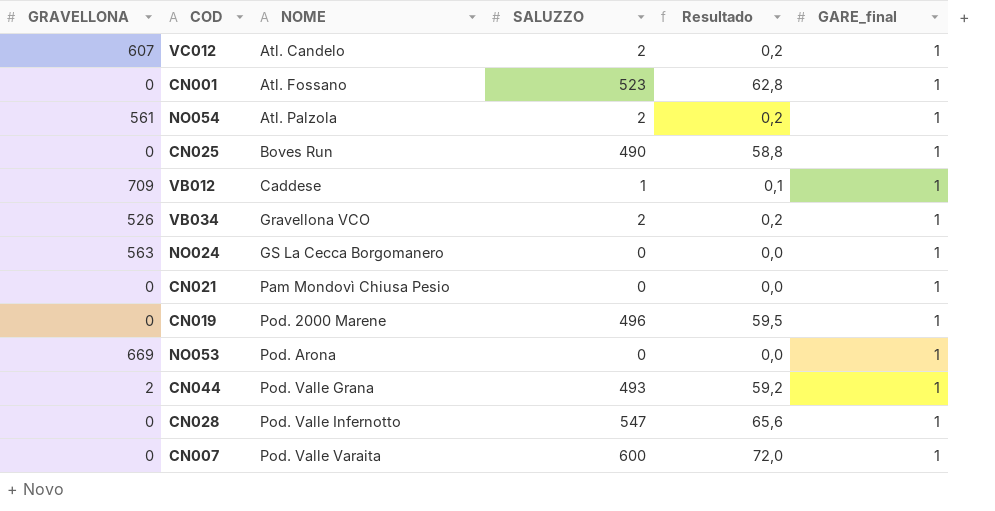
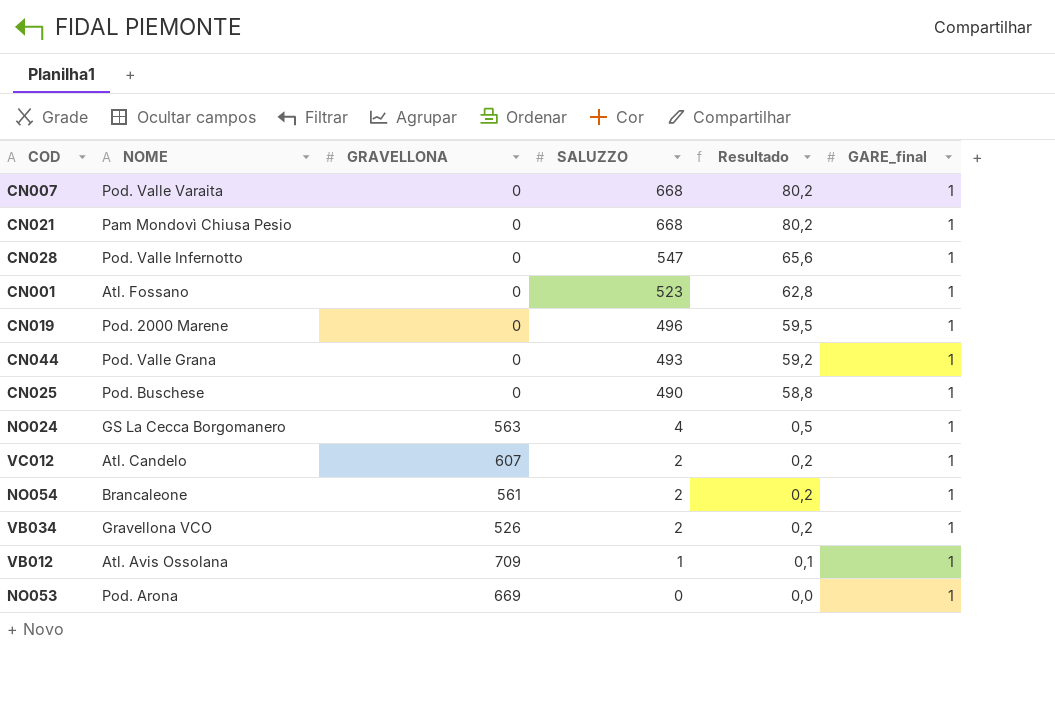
row order: NOME ascending -> SALUZZO descending
column GRAVELLONA | position: 1 -> 3
CN007 | SALUZZO: 600 -> 668
CN007 | Resultado: 72,0 -> 80,2
CN021 | SALUZZO: 0 -> 668
CN021 | Resultado: 0,0 -> 80,2
CN044 | GRAVELLONA: 2 -> 0
CN025 | NOME: Boves Run -> Pod. Buschese
NO024 | SALUZZO: 0 -> 4
NO024 | Resultado: 0,0 -> 0,5
NO054 | NOME: Atl. Palzola -> Brancaleone
VB012 | NOME: Caddese -> Atl. Avis Ossolana

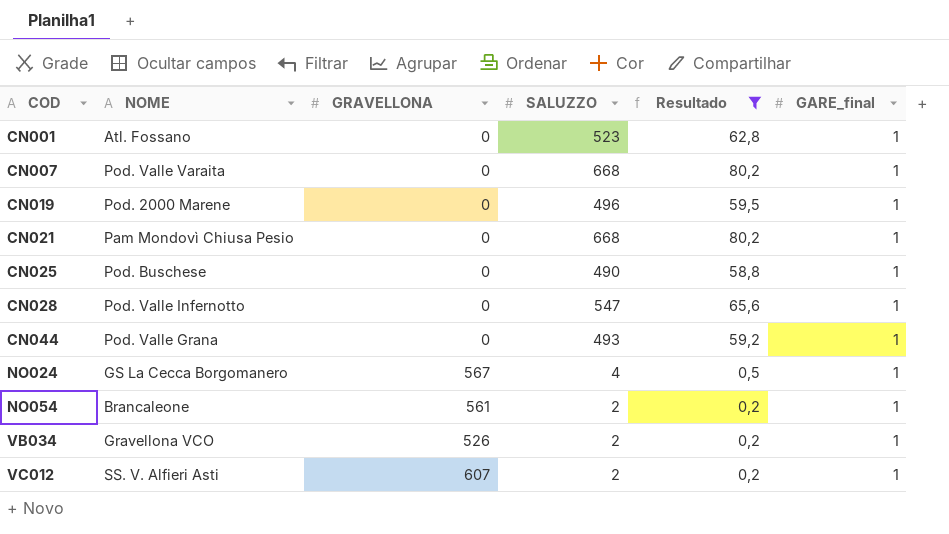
filter: none -> Resultado >= 0,2
row order: SALUZZO descending -> COD ascending
NO024 | GRAVELLONA: 563 -> 567
VC012 | NOME: Atl. Candelo -> SS. V. Alfieri Asti

